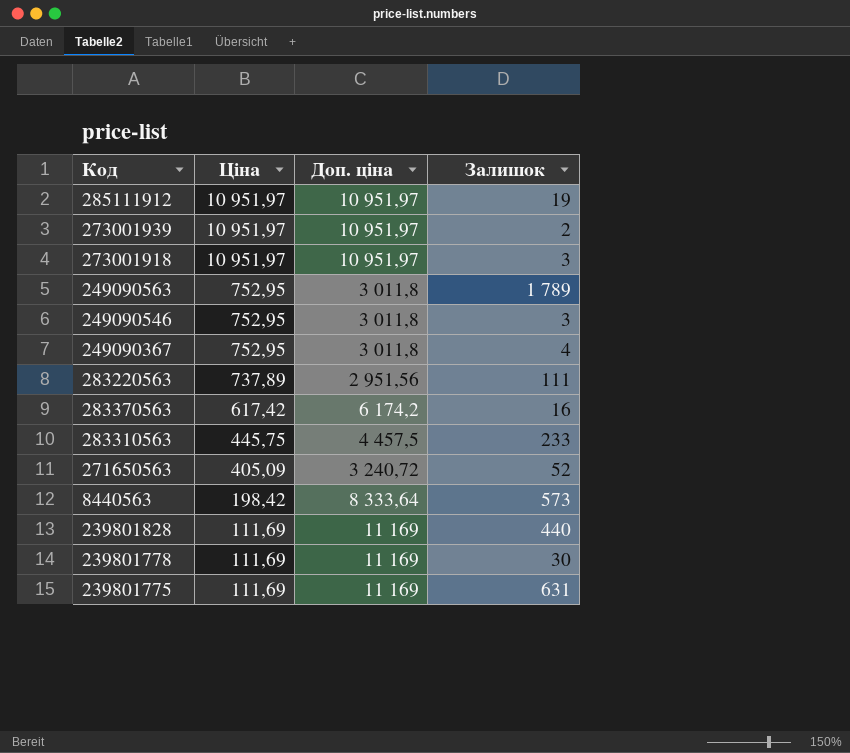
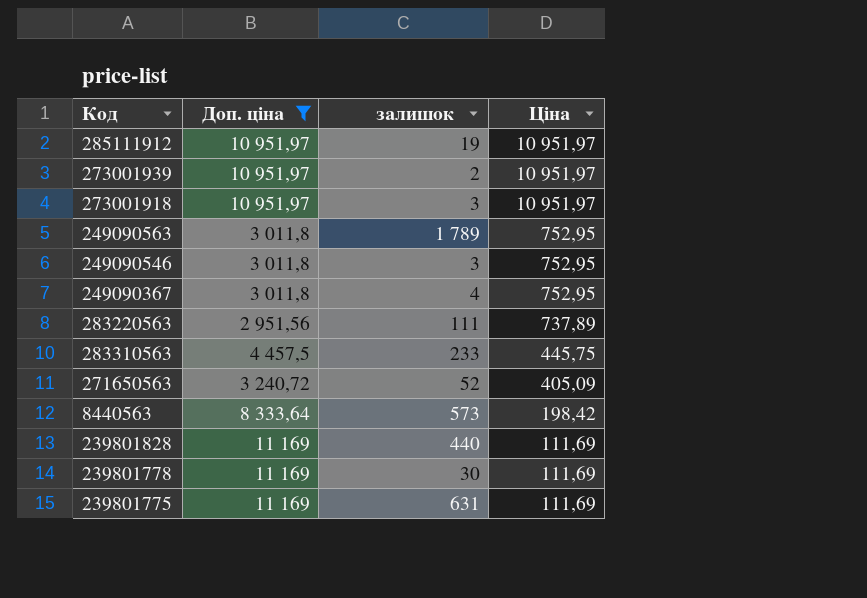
filter: none -> Доп. ціна != 6 174,2
column name: Залишок -> залишок
column Ціна | position: 2 -> 4

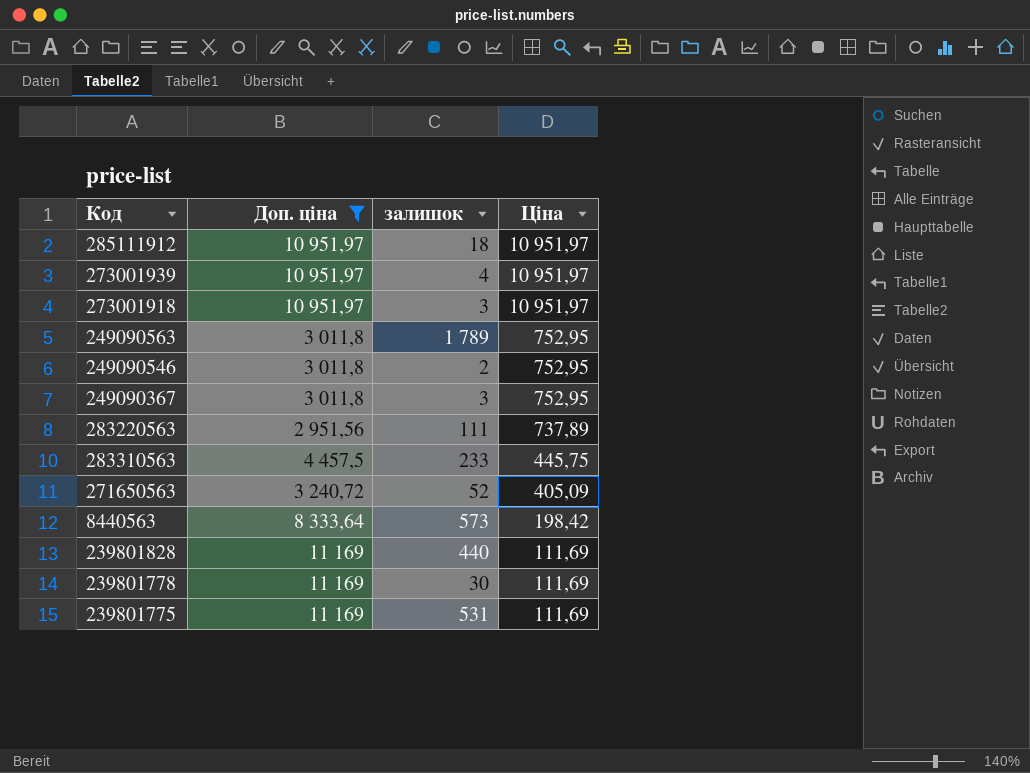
285111912 | залишок: 19 -> 18
273001939 | залишок: 2 -> 4
249090546 | залишок: 3 -> 2
249090367 | залишок: 4 -> 3
239801775 | залишок: 631 -> 531

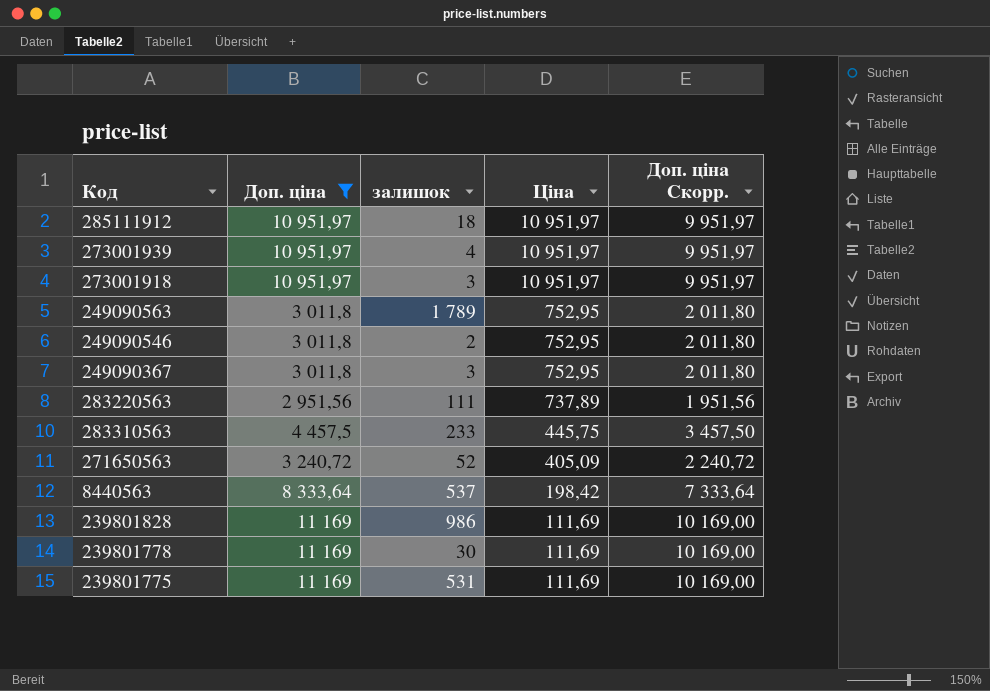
column Доп. ціна Скорр. | formula: none -> [Доп. ціна] - 1000
8440563 | залишок: 573 -> 537
239801828 | залишок: 440 -> 986

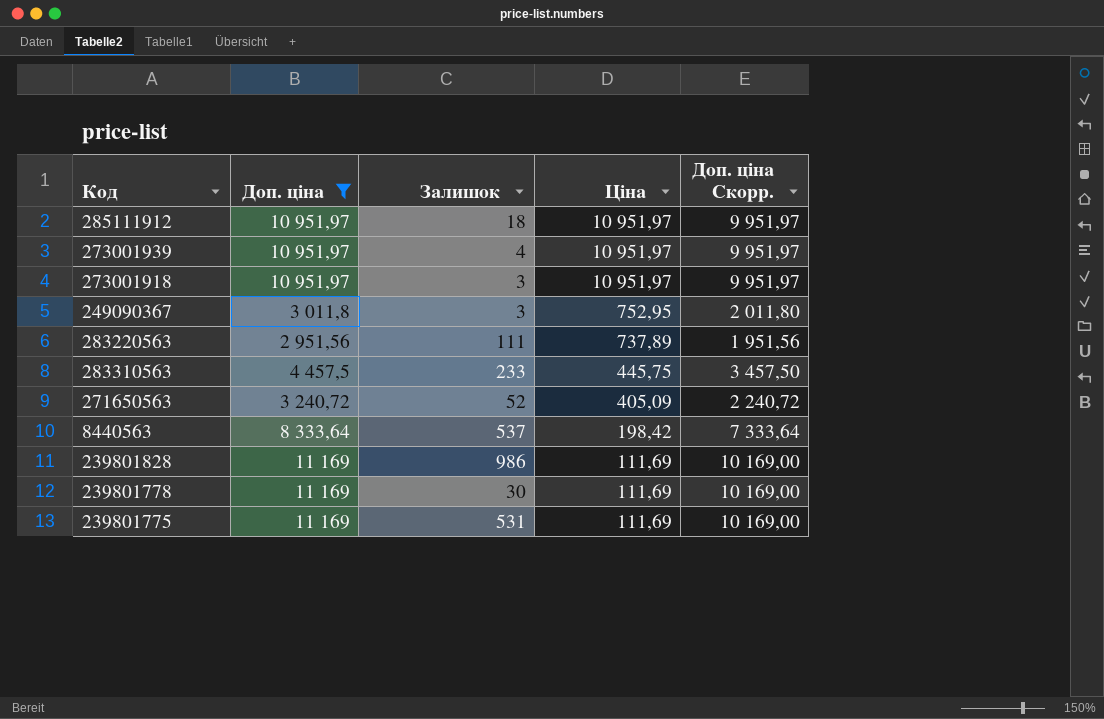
column name: залишок -> Залишок
row 249090563: 3 011,8 | 1 789 | 752,95 | 2 011,80 -> none
row 249090546: 3 011,8 | 2 | 752,95 | 2 011,80 -> none

